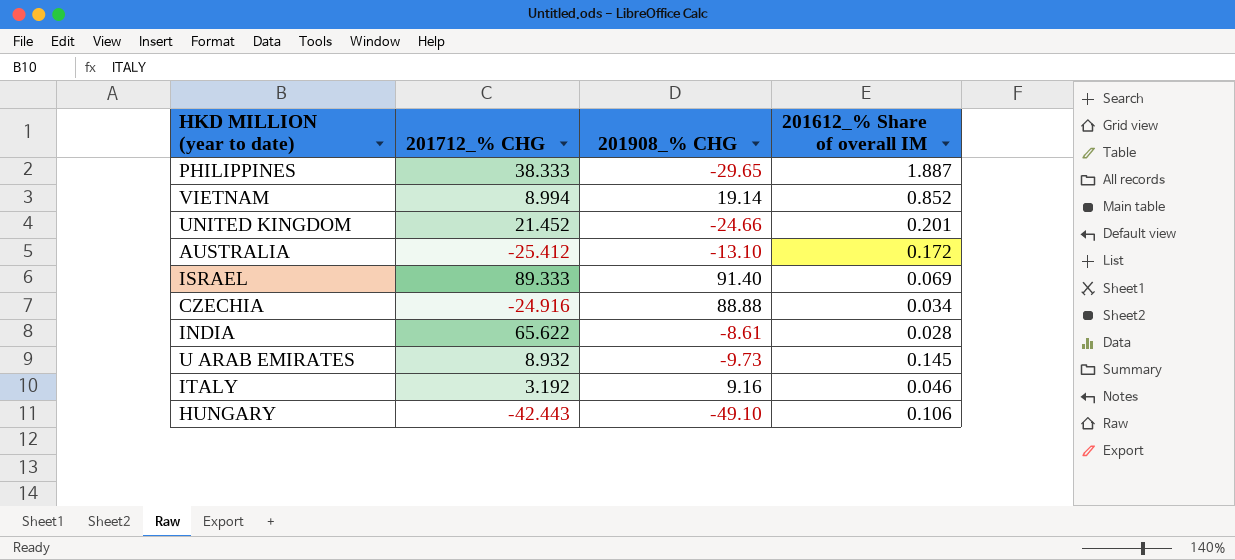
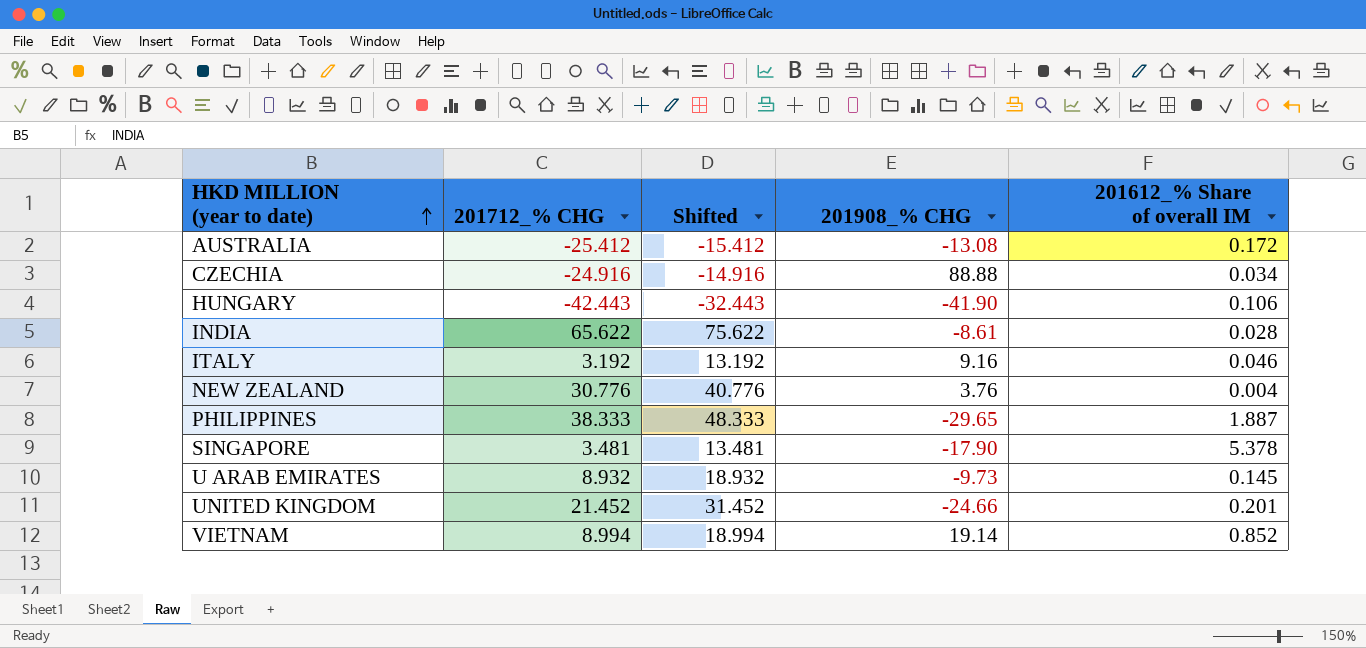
row order: none -> HKD MILLION (year to date) ascending
column Shifted | formula: none -> [201712_% CHG] + 10
row ISRAEL: 89.333 | 91.40 | 0.069 -> none
AUSTRALIA | 201908_% CHG: -13.10 -> -13.08
HUNGARY | 201908_% CHG: -49.10 -> -41.90
row NEW ZEALAND: none -> 30.776 | 40.776 | 3.76 | 0.004
row SINGAPORE: none -> 3.481 | 13.481 | -17.90 | 5.378

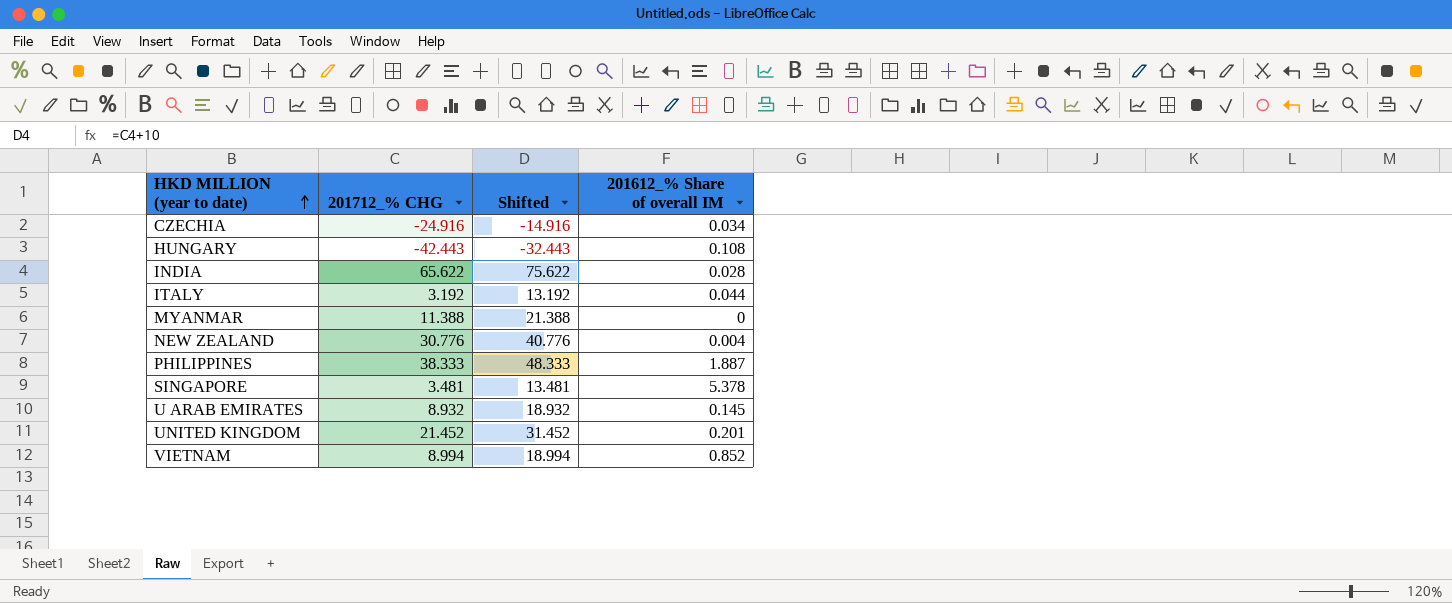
column 201908_% CHG | position: 4 -> none
row AUSTRALIA: -25.412 | -15.412 | -13.08 | 0.172 -> none
HUNGARY | 201612_% Share of overall IM: 0.106 -> 0.108
ITALY | 201612_% Share of overall IM: 0.046 -> 0.044
row MYANMAR: none -> 11.388 | 21.388 | 0

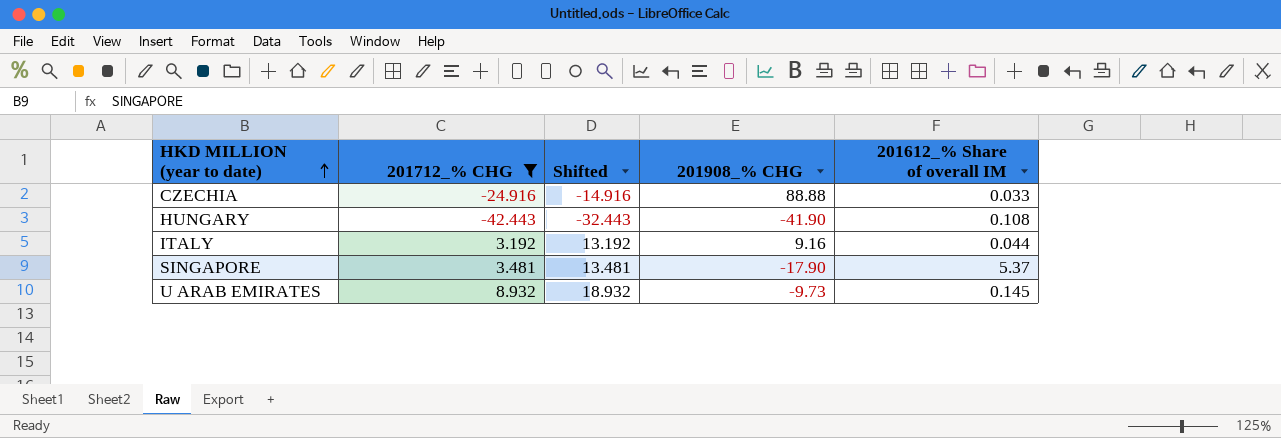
filter: none -> 201712_% CHG <= 8.932
column 201908_% CHG | position: none -> 4
CZECHIA | 201612_% Share of overall IM: 0.034 -> 0.033
SINGAPORE | 201612_% Share of overall IM: 5.378 -> 5.37

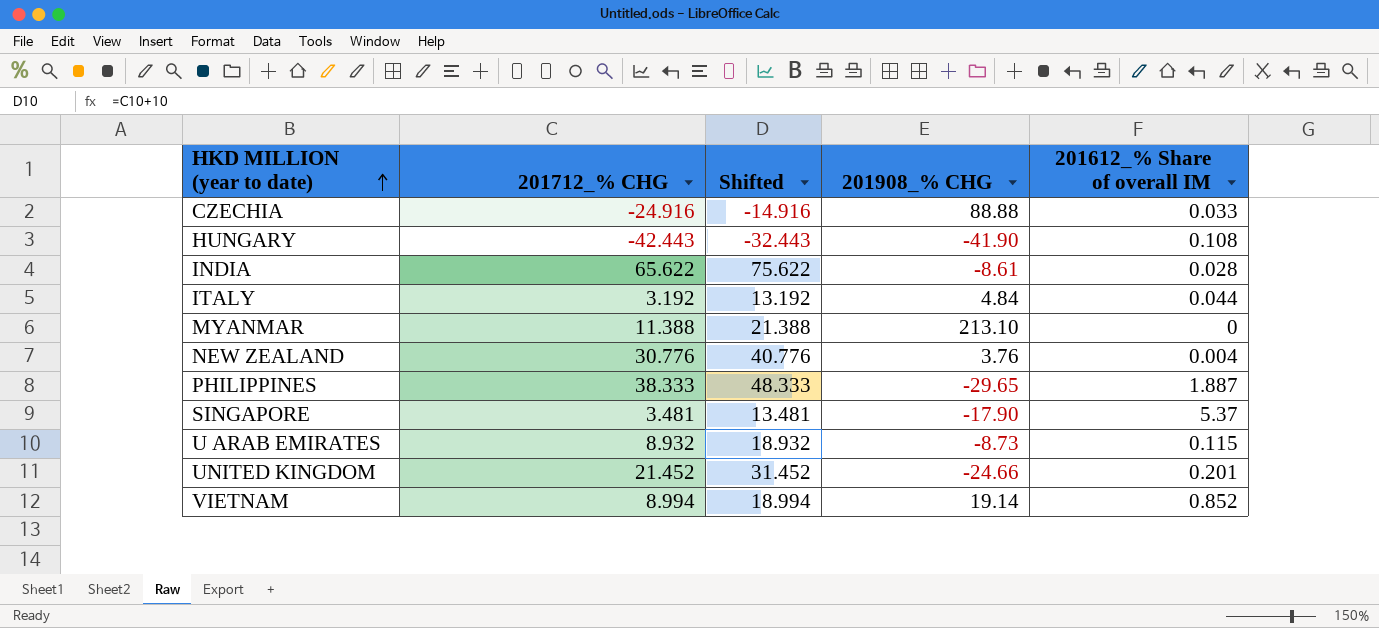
filter: 201712_% CHG <= 8.932 -> none
ITALY | 201908_% CHG: 9.16 -> 4.84
U ARAB EMIRATES | 201908_% CHG: -9.73 -> -8.73
U ARAB EMIRATES | 201612_% Share of overall IM: 0.145 -> 0.115

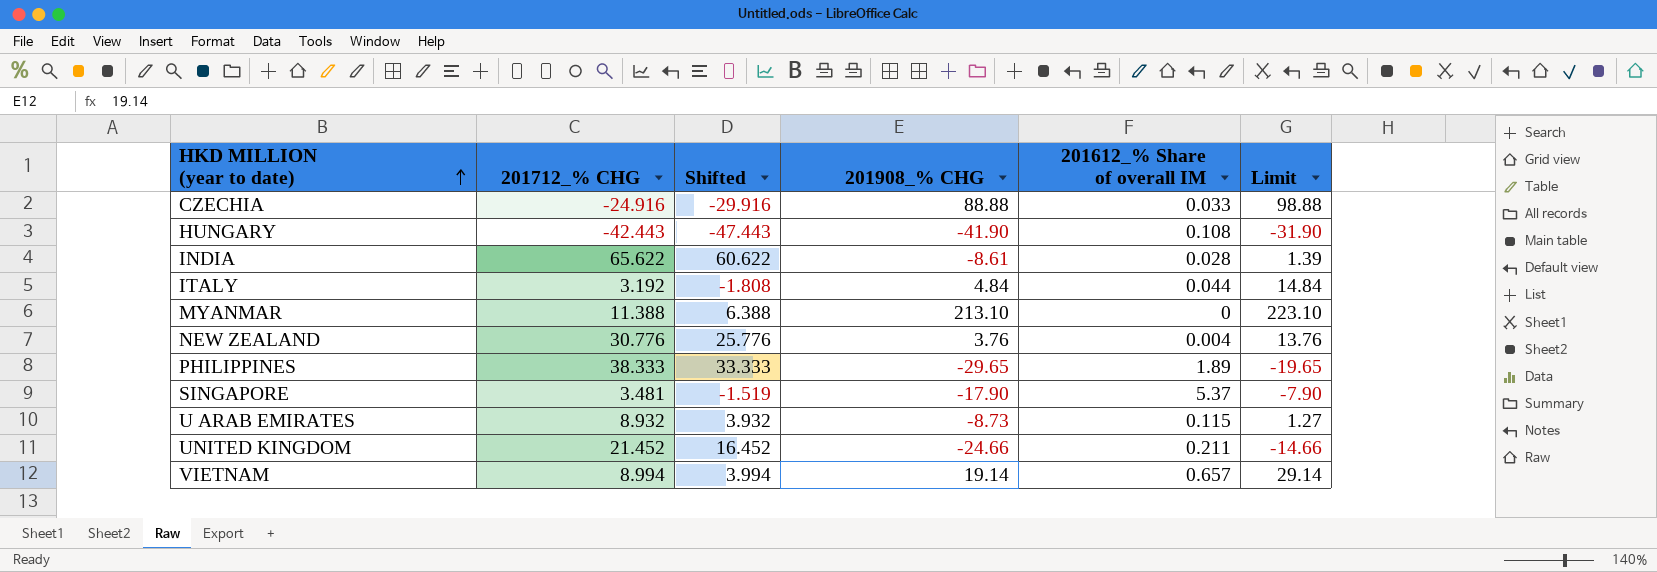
column Shifted | formula: [201712_% CHG] + 10 -> [201712_% CHG] - 5
column Limit | formula: none -> [201908_% CHG] + 10
PHILIPPINES | 201612_% Share of overall IM: 1.887 -> 1.89
UNITED KINGDOM | 201612_% Share of overall IM: 0.201 -> 0.211
VIETNAM | 201612_% Share of overall IM: 0.852 -> 0.657

